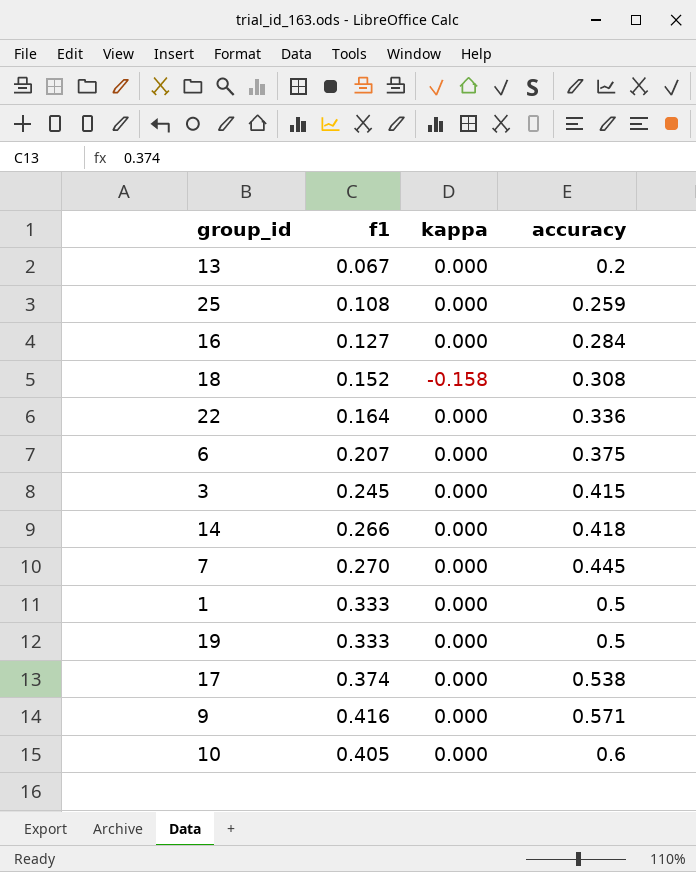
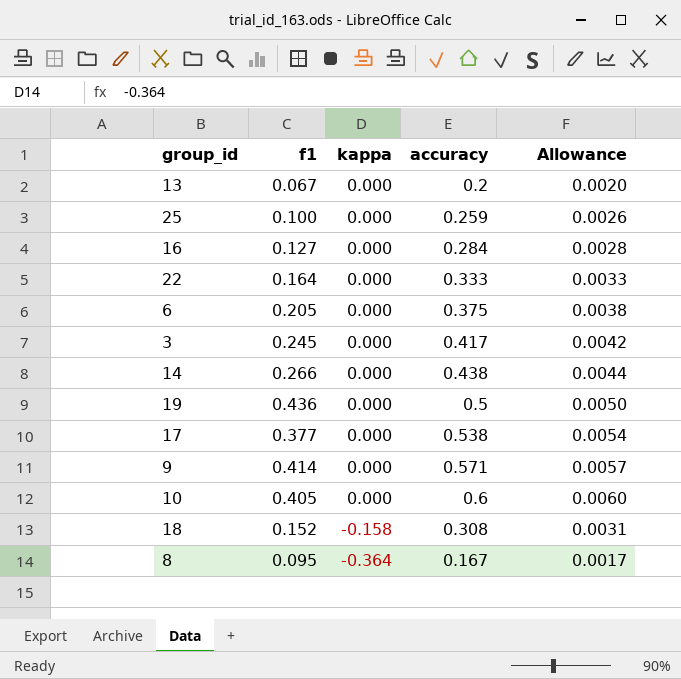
row order: accuracy ascending -> kappa descending
column Allowance | formula: none -> [accuracy] * 0.01
row 7: 0.270 | 0.000 | 0.445 -> none
row 1: 0.333 | 0.000 | 0.5 -> none
25 | f1: 0.108 -> 0.100
22 | accuracy: 0.336 -> 0.333
6 | f1: 0.207 -> 0.205
3 | accuracy: 0.415 -> 0.417
14 | accuracy: 0.418 -> 0.438
19 | f1: 0.333 -> 0.436
17 | f1: 0.374 -> 0.377
9 | f1: 0.416 -> 0.414
row 8: none -> 0.095 | -0.364 | 0.167 | 0.0017

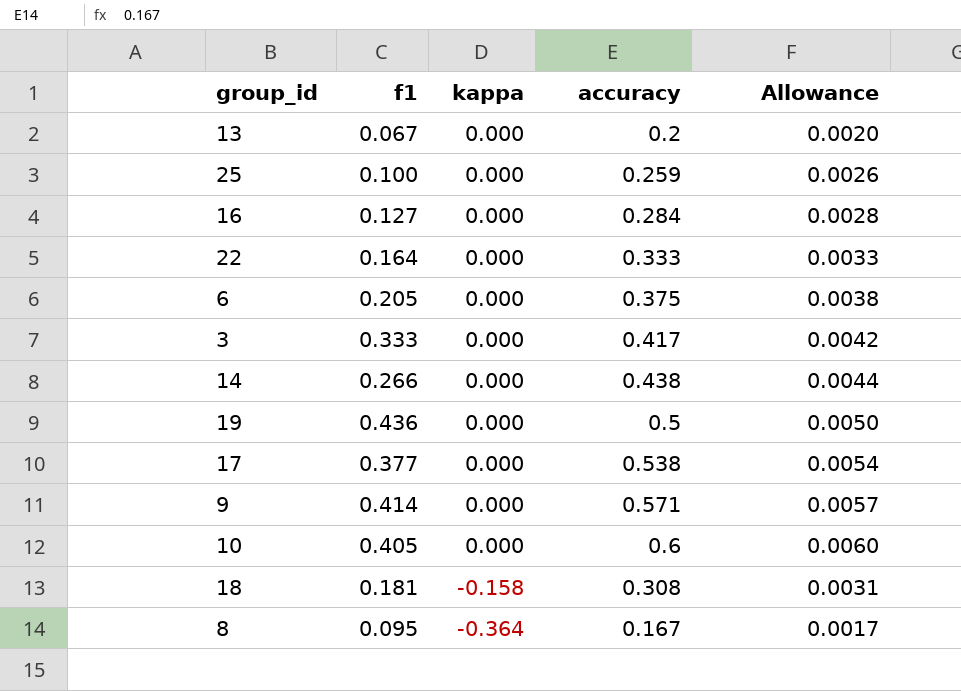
3 | f1: 0.245 -> 0.333
18 | f1: 0.152 -> 0.181

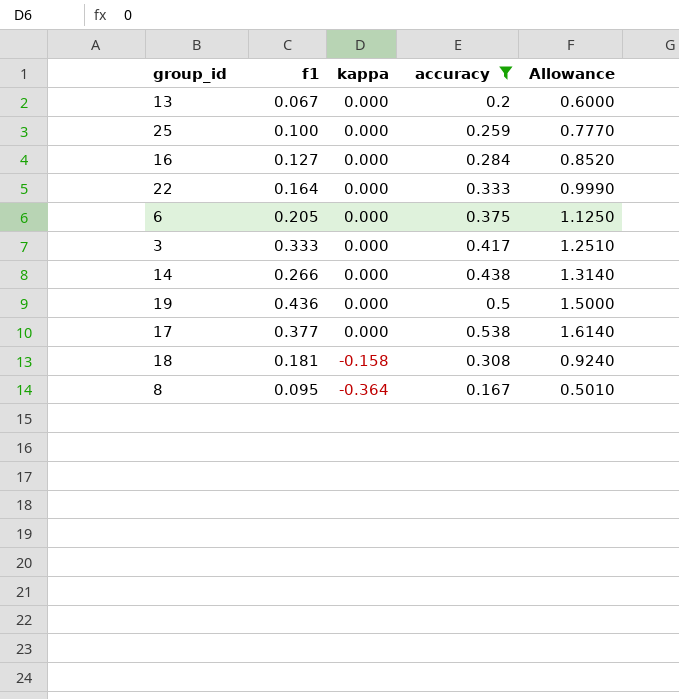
filter: none -> accuracy <= 0.538
column Allowance | formula: [accuracy] * 0.01 -> [accuracy] * 3

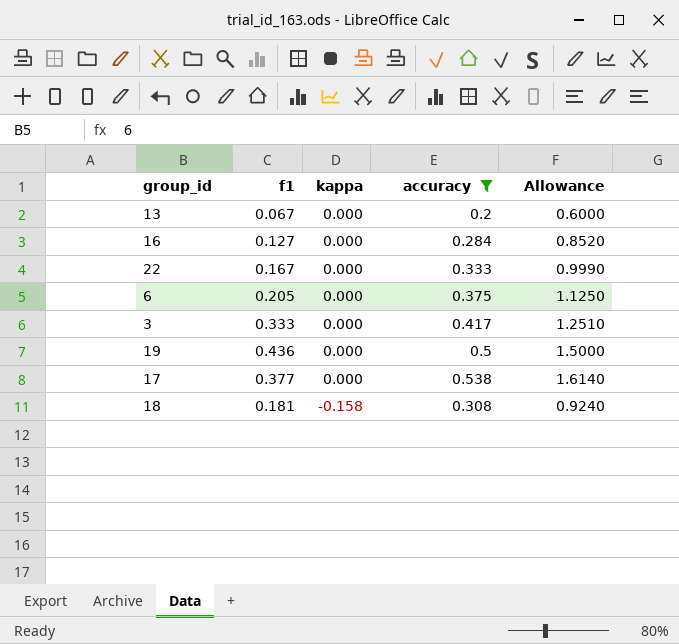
row 25: 0.100 | 0.000 | 0.259 | 0.7770 -> none
row 14: 0.266 | 0.000 | 0.438 | 1.3140 -> none
row 8: 0.095 | -0.364 | 0.167 | 0.5010 -> none
22 | f1: 0.164 -> 0.167

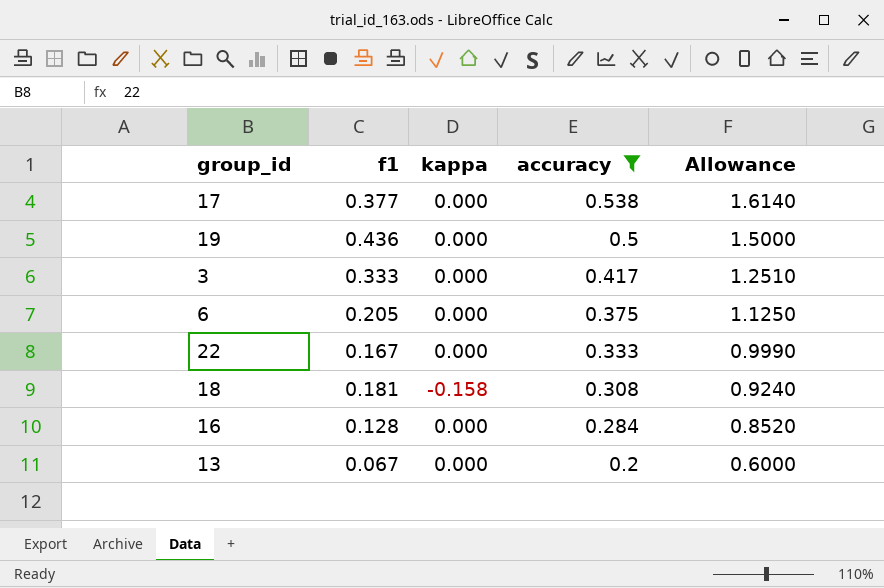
row order: kappa descending -> accuracy descending
16 | f1: 0.127 -> 0.128

